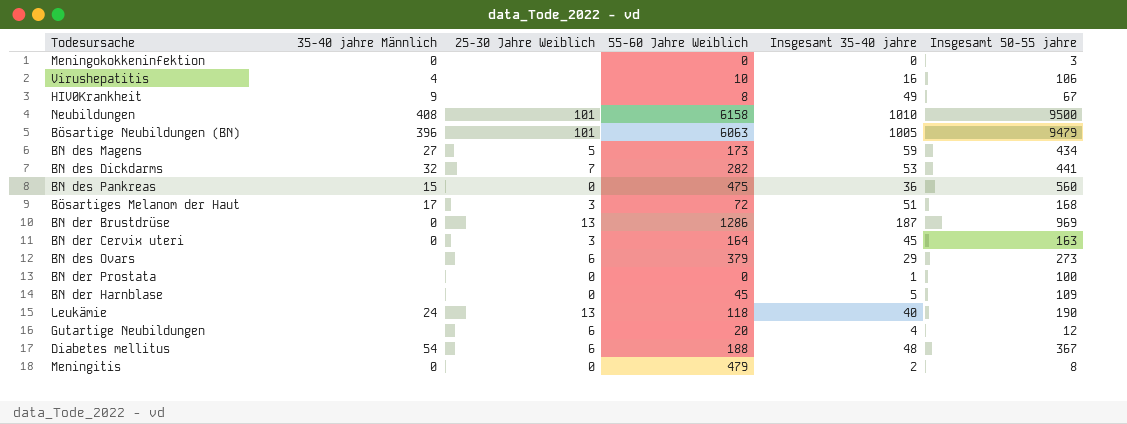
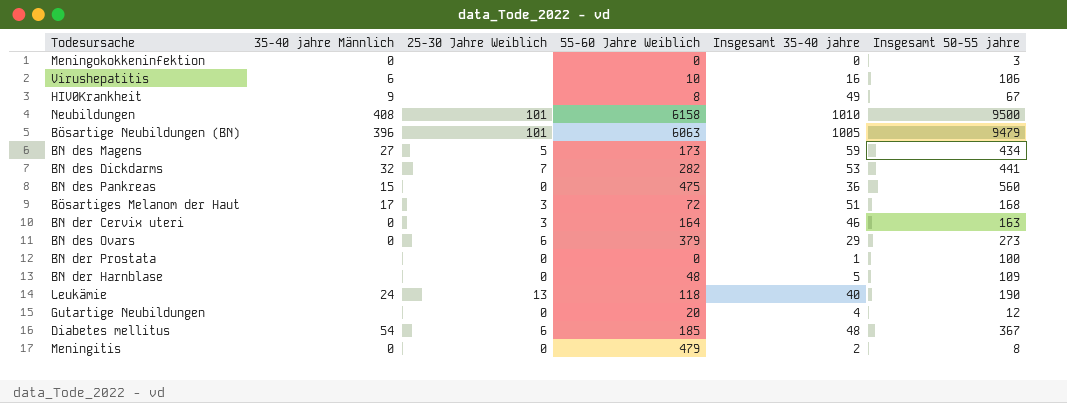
row BN der Brustdrüse: 0 | 13 | 1286 | 187 | 969 -> none
Virushepatitis | 35-40 jahre Männlich: 4 -> 6
BN der Cervix uteri | Insgesamt 35-40 jahre: 45 -> 46
BN des Ovars | 35-40 jahre Männlich: none -> 0
BN der Harnblase | 55-60 Jahre Weiblich: 45 -> 48
Gutartige Neubildungen | 25-30 Jahre Weiblich: 6 -> 0
Diabetes mellitus | 55-60 Jahre Weiblich: 188 -> 185

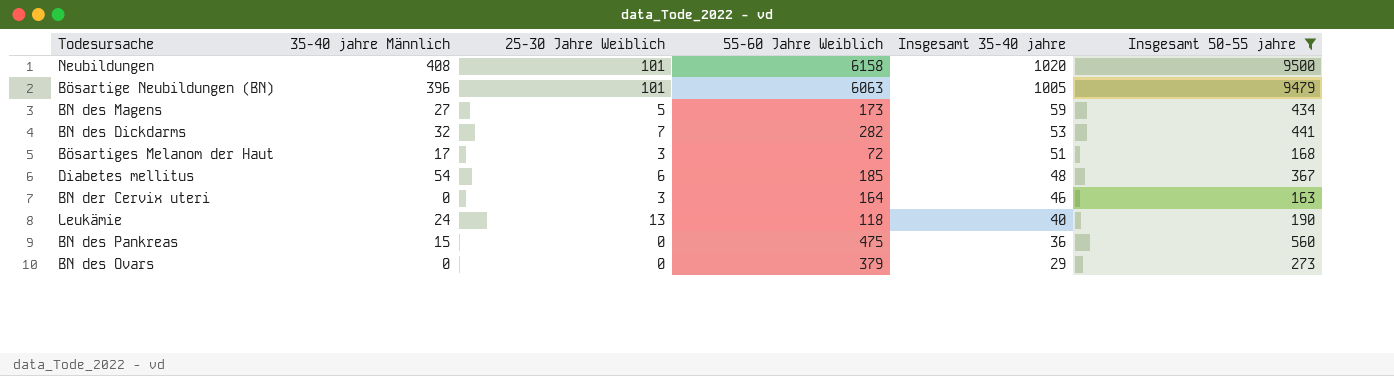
filter: none -> Insgesamt 50-55 jahre >= 163
row order: none -> Insgesamt 35-40 jahre descending
Neubildungen | Insgesamt 35-40 jahre: 1010 -> 1020
BN des Ovars | 25-30 Jahre Weiblich: 6 -> 0

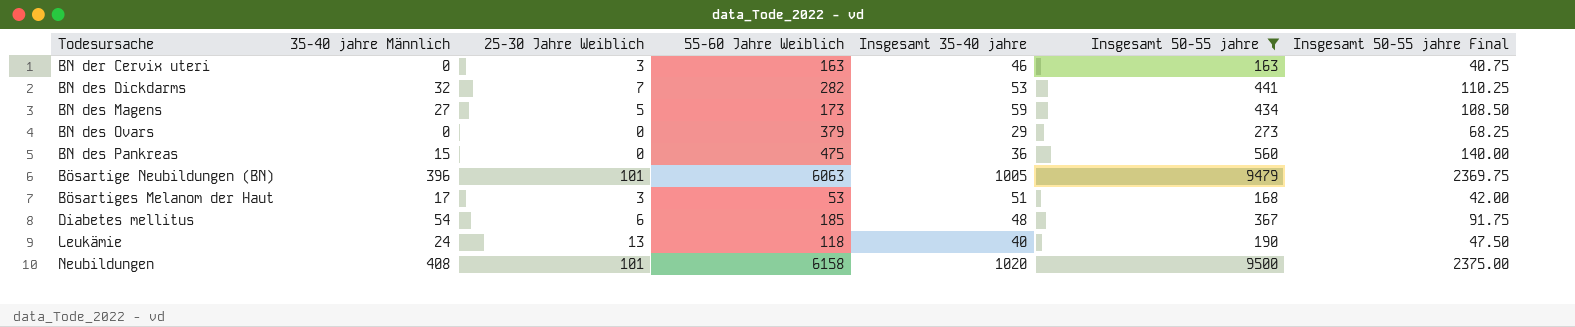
row order: Insgesamt 35-40 jahre descending -> Todesursache ascending
column Insgesamt 50-55 jahre Final | formula: none -> [Insgesamt 50-55 jahre] * 0.25
BN der Cervix uteri | 55-60 Jahre Weiblich: 164 -> 163
Bösartiges Melanom der Haut | 55-60 Jahre Weiblich: 72 -> 53

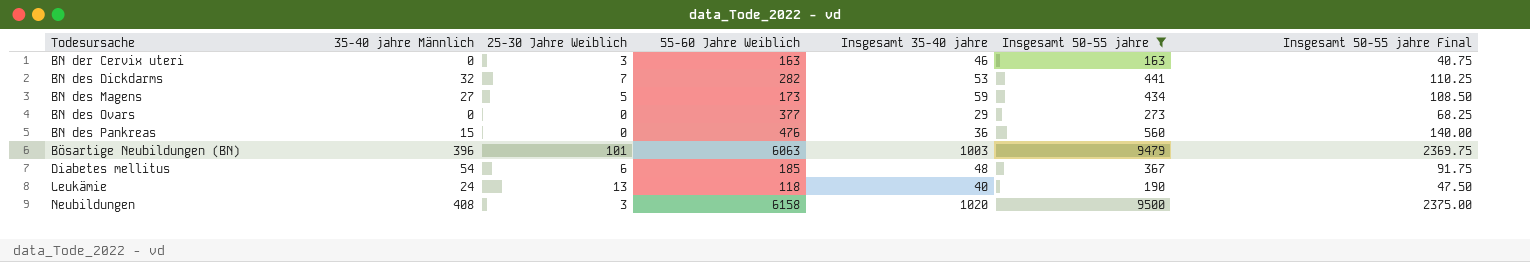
row Bösartiges Melanom der Haut: 17 | 3 | 53 | 51 | 168 | 42.00 -> none
BN des Ovars | 55-60 Jahre Weiblich: 379 -> 377
BN des Pankreas | 55-60 Jahre Weiblich: 475 -> 476
Bösartige Neubildungen (BN) | Insgesamt 35-40 jahre: 1005 -> 1003
Neubildungen | 25-30 Jahre Weiblich: 101 -> 3

